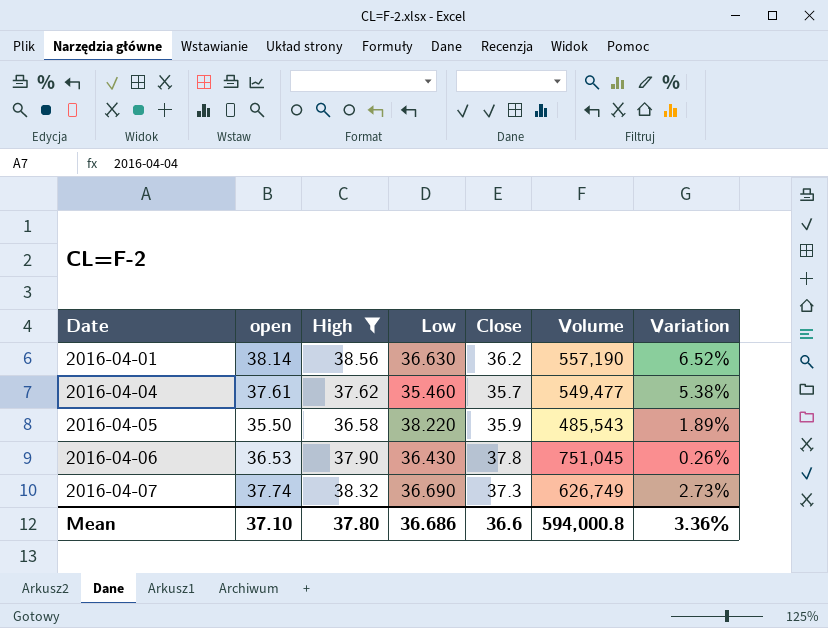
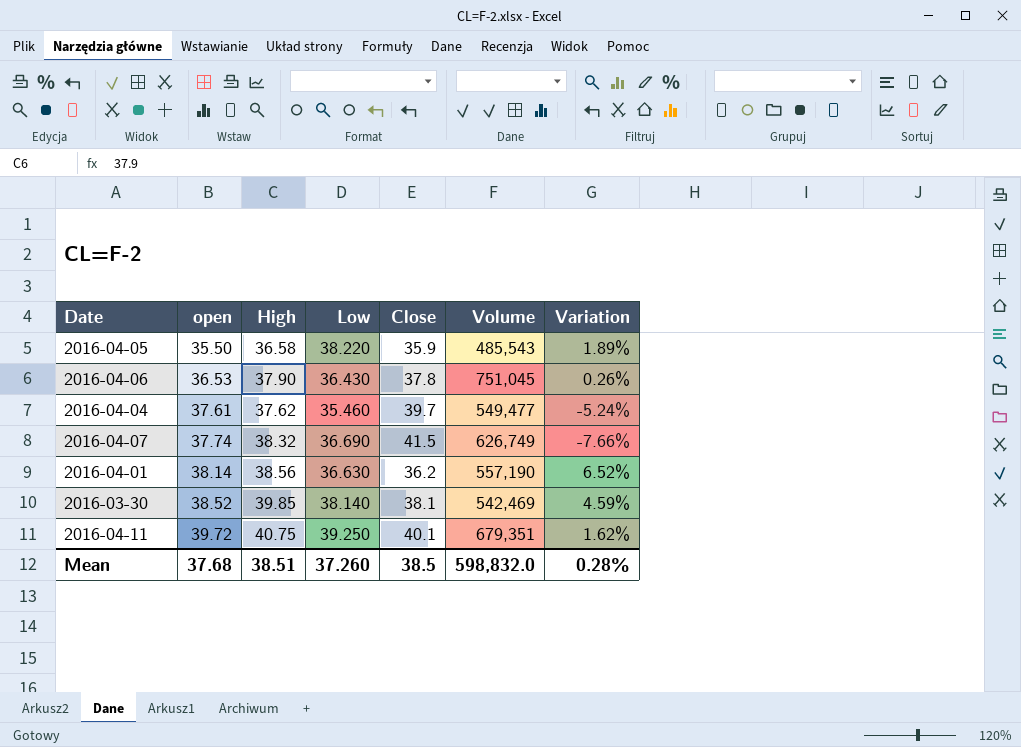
filter: High <= 38.56 -> none
row order: Date ascending -> open ascending
2016-04-04 | Close: 35.7 -> 39.7
2016-04-04 | Variation: 5.38% -> -5.24%
2016-04-07 | Close: 37.3 -> 41.5
2016-04-07 | Variation: 2.73% -> -7.66%
Mean | open: 37.10 -> 37.68
Mean | High: 37.80 -> 38.51
Mean | Low: 36.686 -> 37.260
Mean | Close: 36.6 -> 38.5
Mean | Volume: 594,000.8 -> 598,832.0
Mean | Variation: 3.36% -> 0.28%

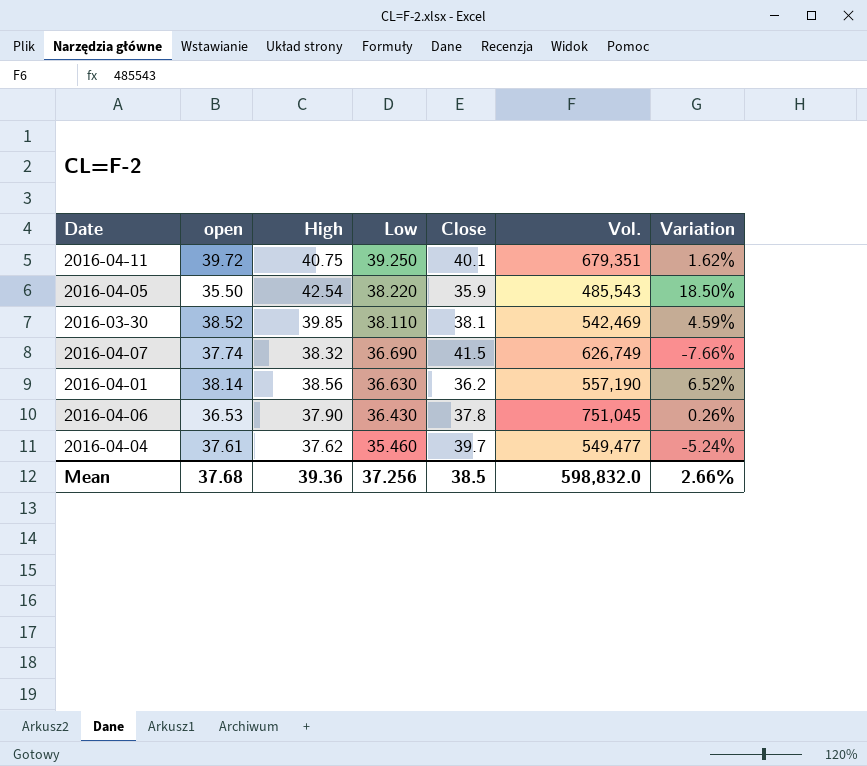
row order: open ascending -> Low descending
column name: Volume -> Vol.
2016-04-05 | High: 36.58 -> 42.54
2016-04-05 | Variation: 1.89% -> 18.50%
2016-03-30 | Low: 38.140 -> 38.110
Mean | High: 38.51 -> 39.36
Mean | Low: 37.260 -> 37.256
Mean | Variation: 0.28% -> 2.66%

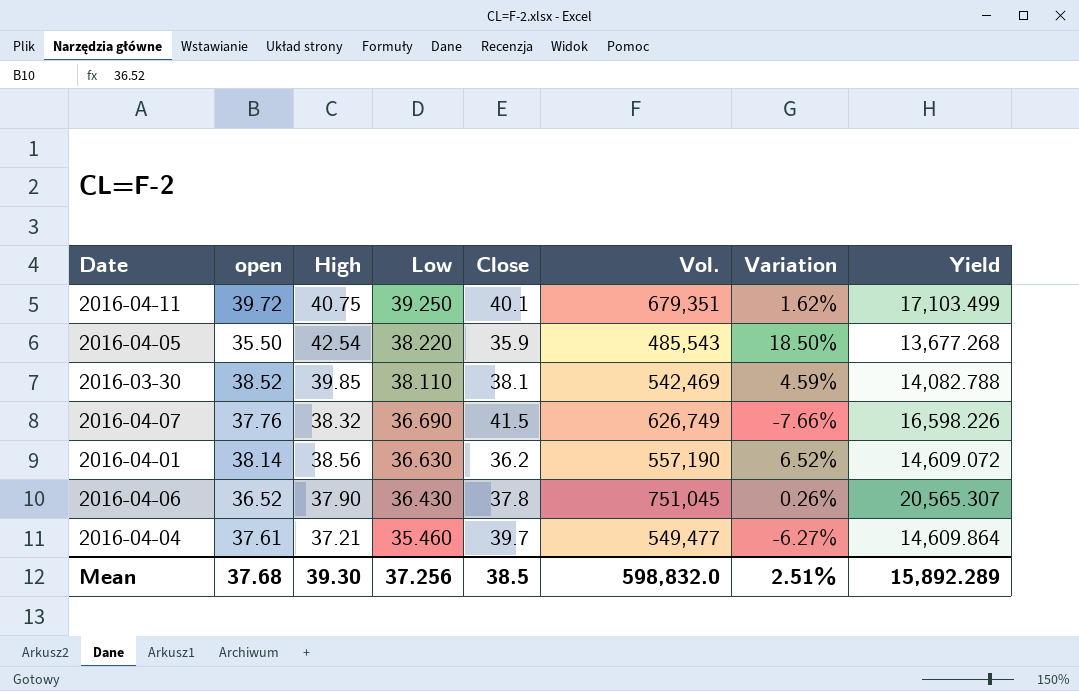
column Yield | formula: none -> [Vol.] / [open]
2016-04-07 | open: 37.74 -> 37.76
2016-04-06 | open: 36.53 -> 36.52
2016-04-04 | High: 37.62 -> 37.21
2016-04-04 | Variation: -5.24% -> -6.27%
Mean | High: 39.36 -> 39.30
Mean | Variation: 2.66% -> 2.51%

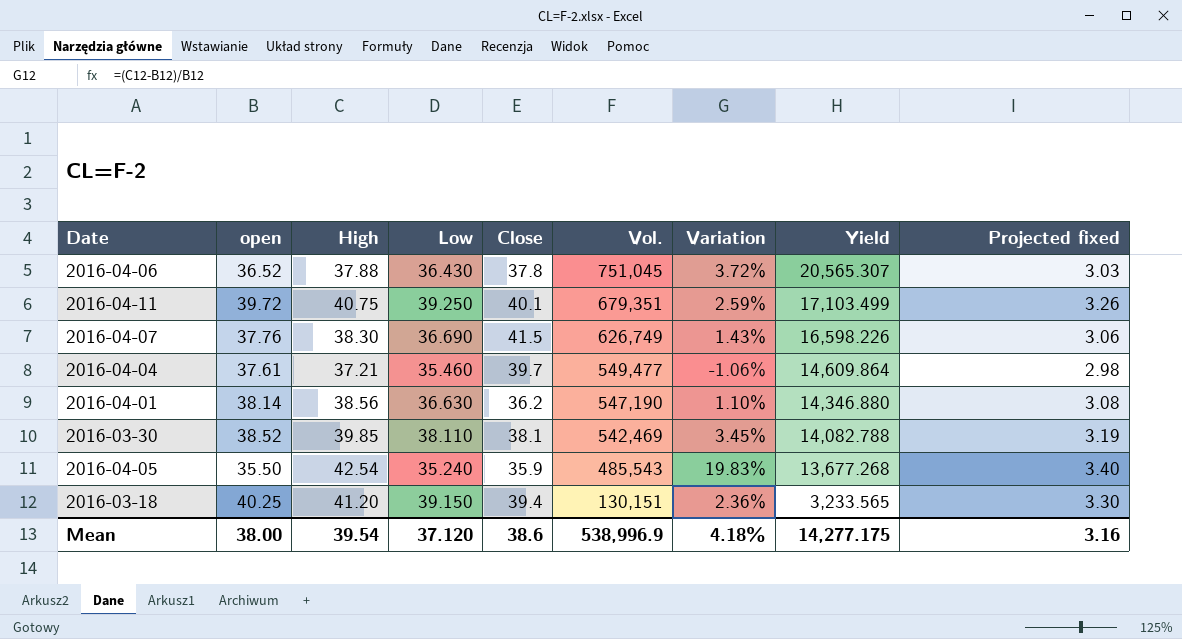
row order: Low descending -> Vol. descending
column Variation | formula: ([High] - [Close]) / [Close] -> ([High] - [open]) / [open]
column Projected fixed | formula: none -> [High] * 0.08
2016-04-06 | High: 37.90 -> 37.88
2016-04-07 | High: 38.32 -> 38.30
2016-04-01 | Vol.: 557,190 -> 547,190
2016-04-01 | Yield: 14,609.072 -> 14,346.880
2016-04-05 | Low: 38.220 -> 35.240
row 2016-03-18: none -> 40.25 | 41.20 | 39.150 | 39.4 | 130,151 | 2.36% | 3,233.565 | 3.30
Mean | open: 37.68 -> 38.00
Mean | High: 39.30 -> 39.54
Mean | Low: 37.256 -> 37.120
Mean | Close: 38.5 -> 38.6
Mean | Vol.: 598,832.0 -> 538,996.9
Mean | Variation: 2.51% -> 4.18%
Mean | Yield: 15,892.289 -> 14,277.175

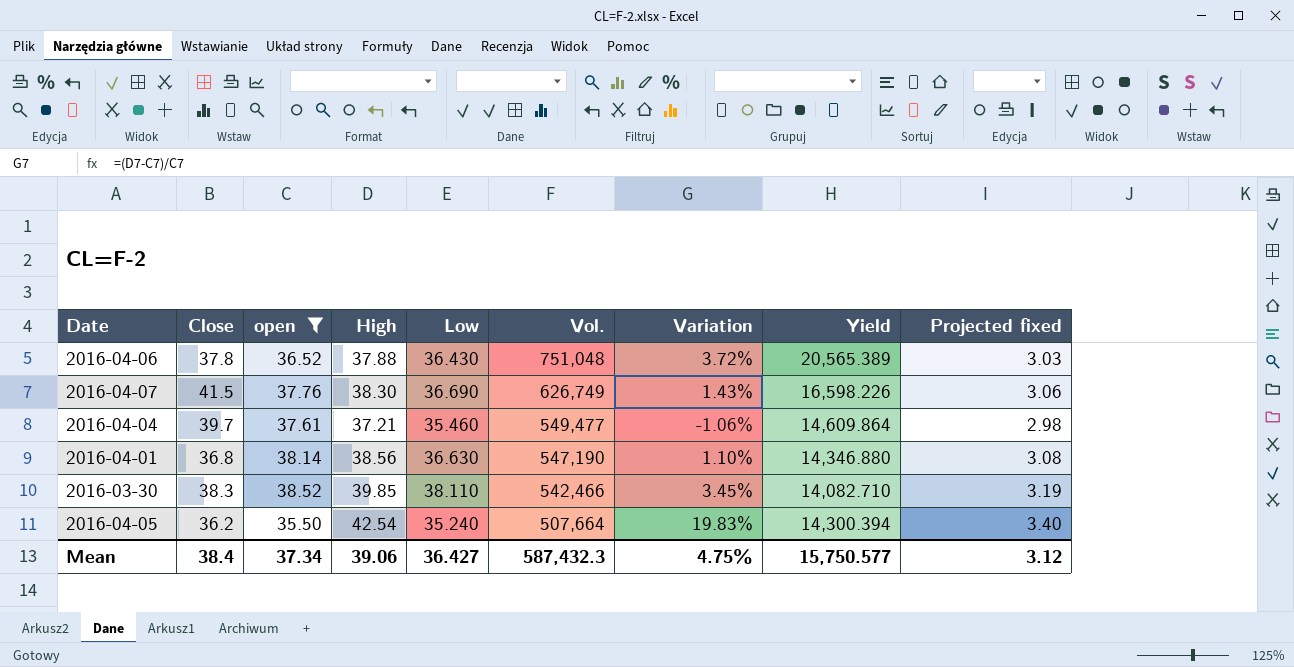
filter: none -> open <= 38.52
column Close | position: 5 -> 2
2016-04-06 | Vol.: 751,045 -> 751,048
2016-04-06 | Yield: 20,565.307 -> 20,565.389
2016-04-01 | Close: 36.2 -> 36.8
2016-03-30 | Close: 38.1 -> 38.3
2016-03-30 | Vol.: 542,469 -> 542,466
2016-03-30 | Yield: 14,082.788 -> 14,082.710
2016-04-05 | Close: 35.9 -> 36.2
2016-04-05 | Vol.: 485,543 -> 507,664
2016-04-05 | Yield: 13,677.268 -> 14,300.394
Mean | Close: 38.6 -> 38.4
Mean | open: 38.00 -> 37.34
Mean | High: 39.54 -> 39.06
Mean | Low: 37.120 -> 36.427
Mean | Vol.: 538,996.9 -> 587,432.3
Mean | Variation: 4.18% -> 4.75%
Mean | Yield: 14,277.175 -> 15,750.577
Mean | Projected fixed: 3.16 -> 3.12

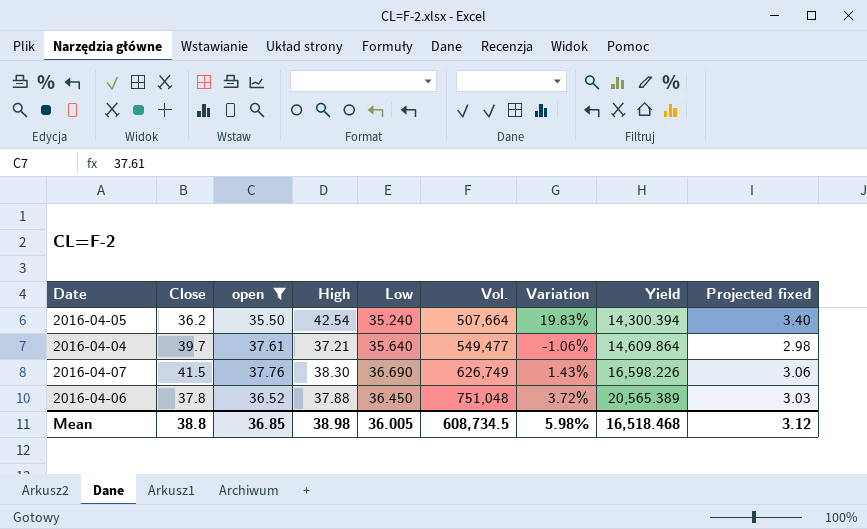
row order: Vol. descending -> Vol. ascending
row 2016-04-01: 36.8 | 38.14 | 38.56 | 36.630 | 547,190 | 1.10% | 14,346.880 | 3.08 -> none
row 2016-03-30: 38.3 | 38.52 | 39.85 | 38.110 | 542,466 | 3.45% | 14,082.710 | 3.19 -> none
2016-04-04 | Low: 35.460 -> 35.640
2016-04-06 | Low: 36.430 -> 36.450
Mean | Close: 38.4 -> 38.8
Mean | open: 37.34 -> 36.85
Mean | High: 39.06 -> 38.98
Mean | Low: 36.427 -> 36.005
Mean | Vol.: 587,432.3 -> 608,734.5
Mean | Variation: 4.75% -> 5.98%
Mean | Yield: 15,750.577 -> 16,518.468

